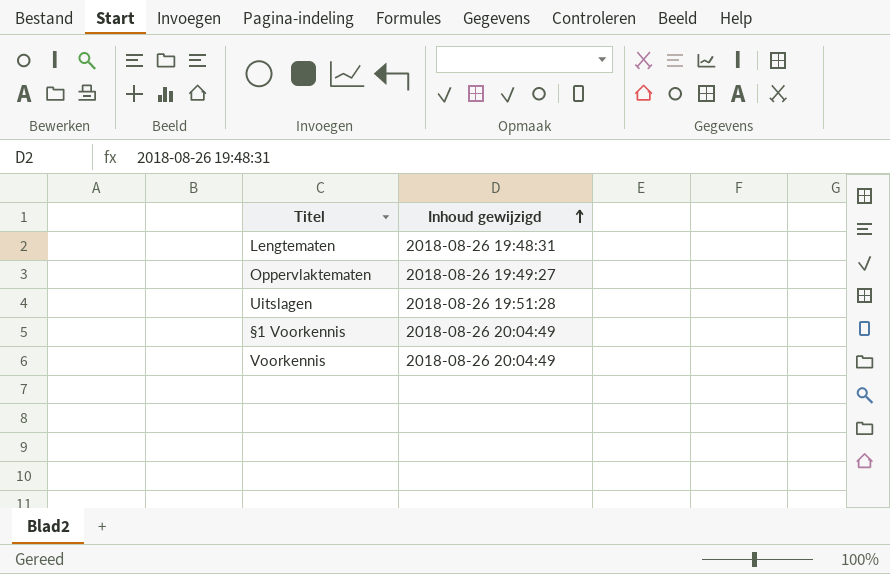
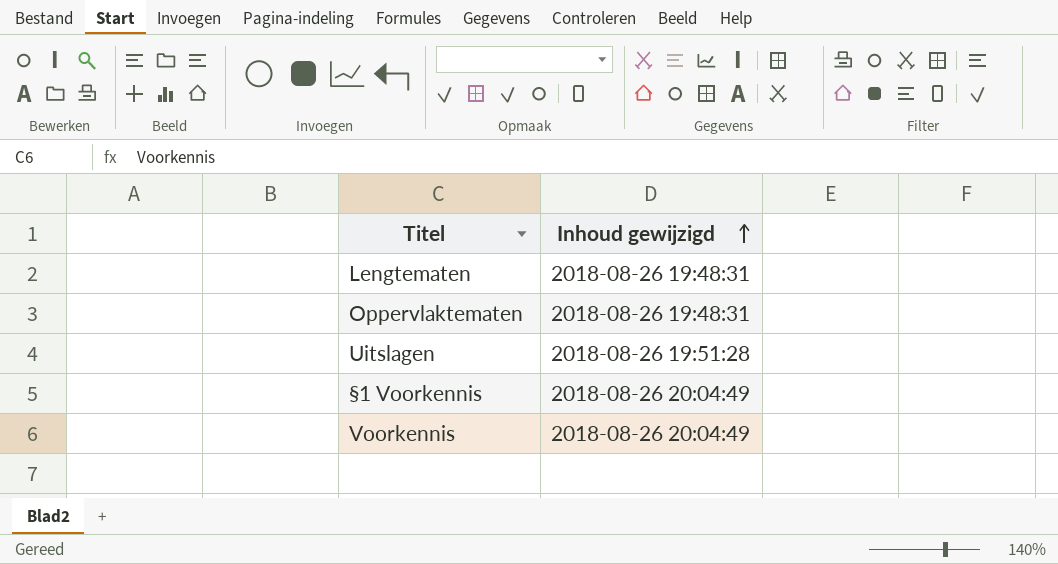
Oppervlaktematen | Inhoud gewijzigd: 2018-08-26 19:49:27 -> 2018-08-26 19:48:31

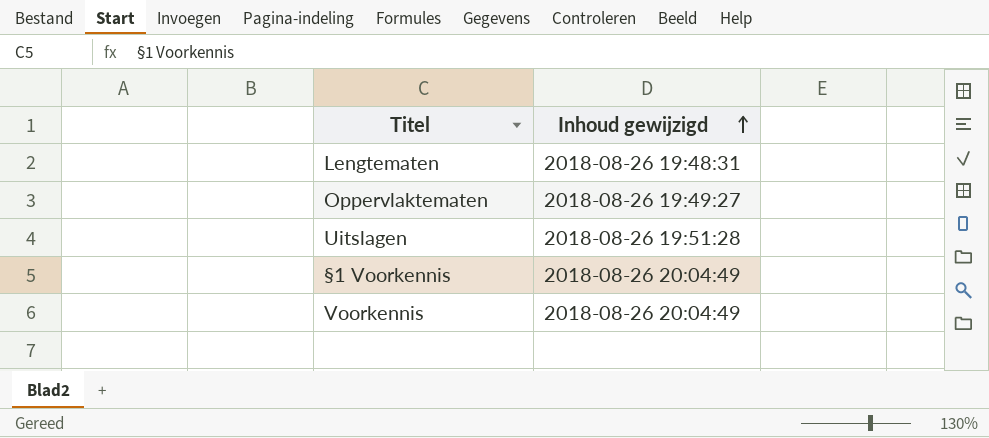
Oppervlaktematen | Inhoud gewijzigd: 2018-08-26 19:48:31 -> 2018-08-26 19:49:27

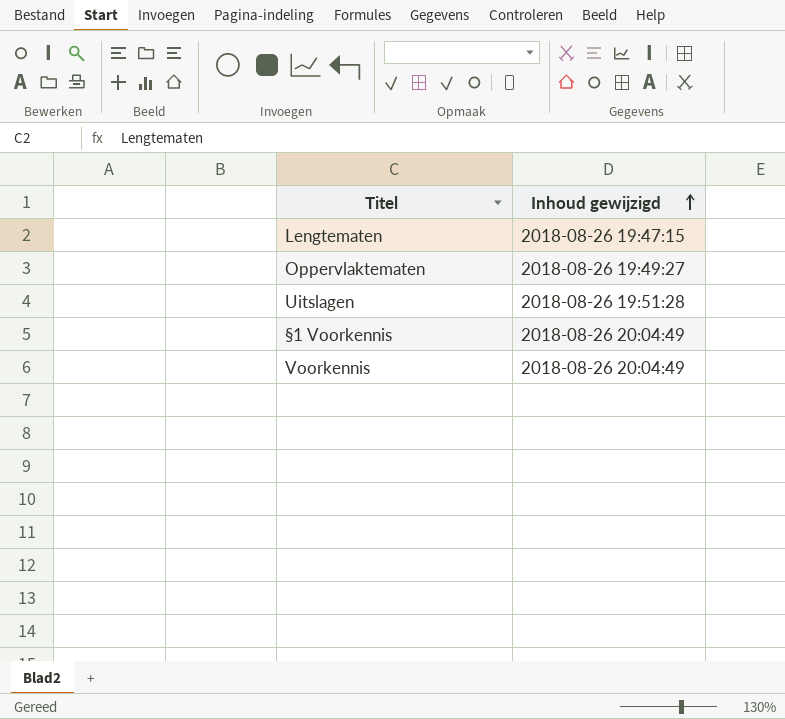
Lengtematen | Inhoud gewijzigd: 2018-08-26 19:48:31 -> 2018-08-26 19:47:15

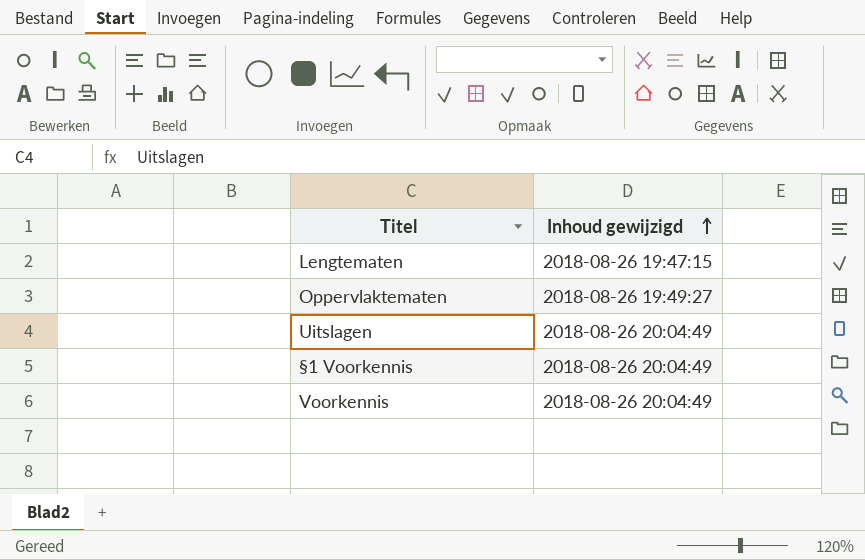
Uitslagen | Inhoud gewijzigd: 2018-08-26 19:51:28 -> 2018-08-26 20:04:49

